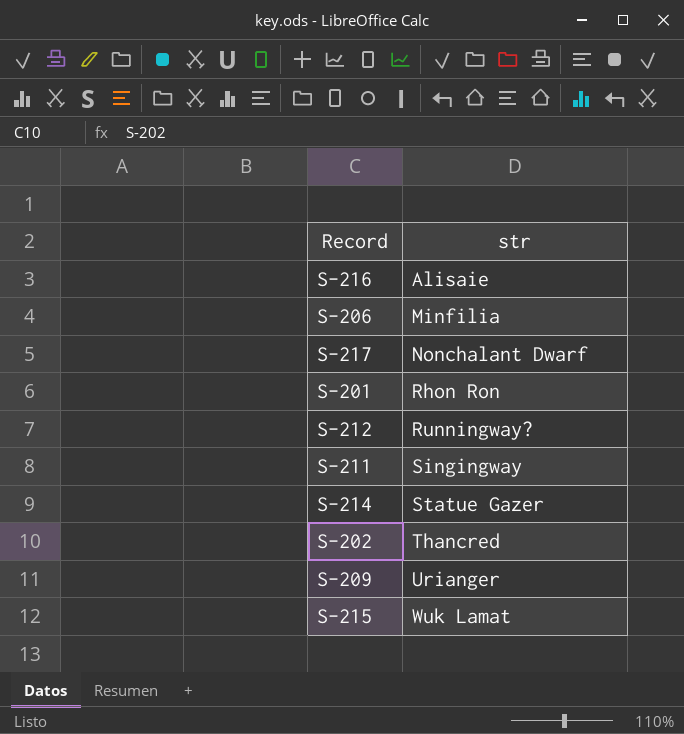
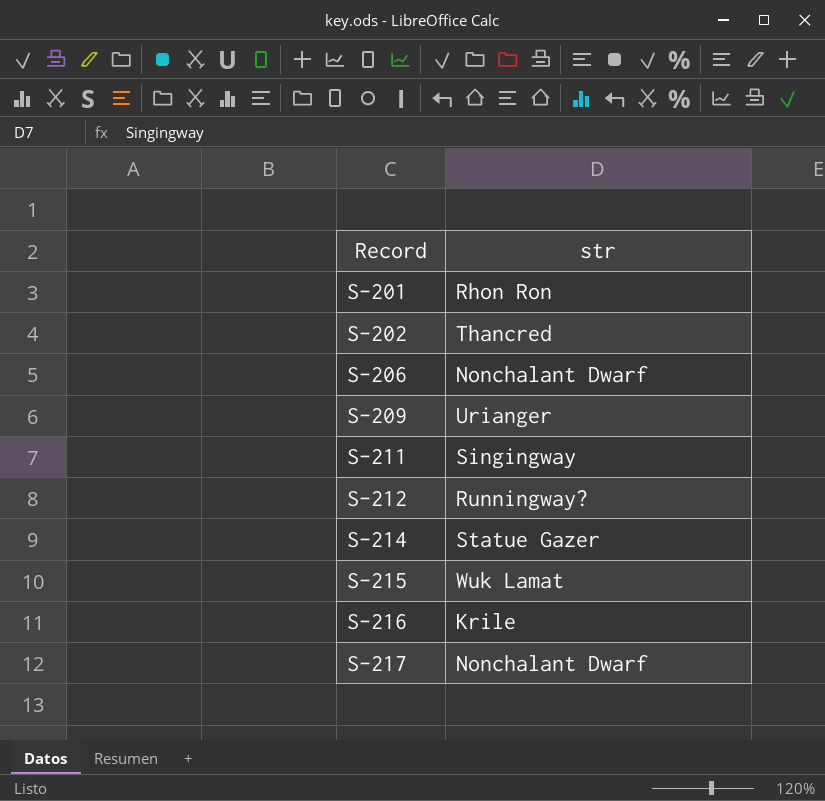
row order: str ascending -> Record ascending
S-206 | str: Minfilia -> Nonchalant Dwarf
S-216 | str: Alisaie -> Krile

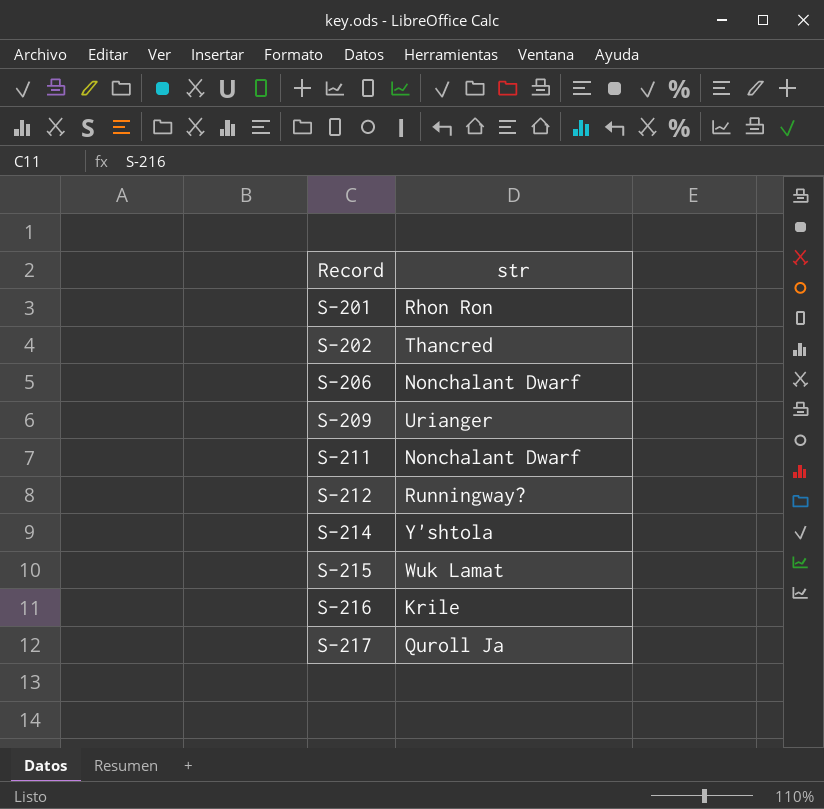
S-211 | str: Singingway -> Nonchalant Dwarf
S-214 | str: Statue Gazer -> Y'shtola
S-217 | str: Nonchalant Dwarf -> Quroll Ja

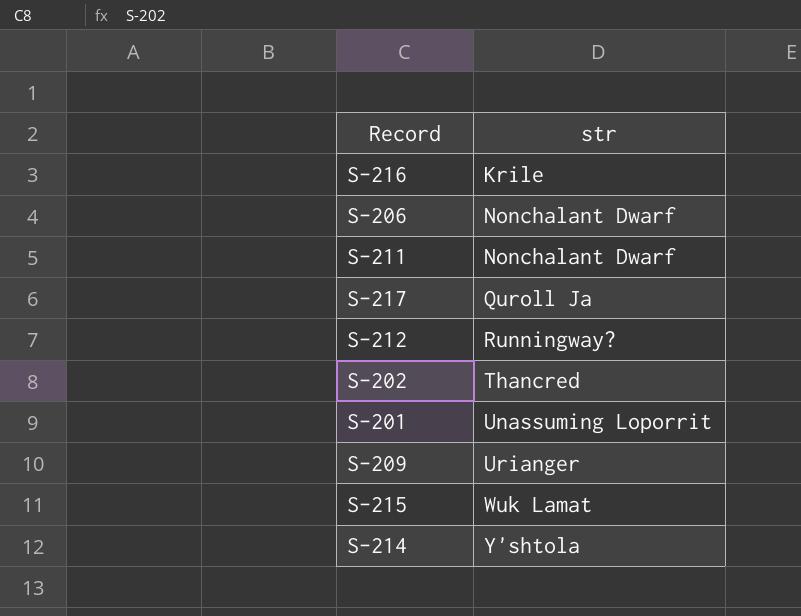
row order: Record ascending -> str ascending
S-201 | str: Rhon Ron -> Unassuming Loporrit

